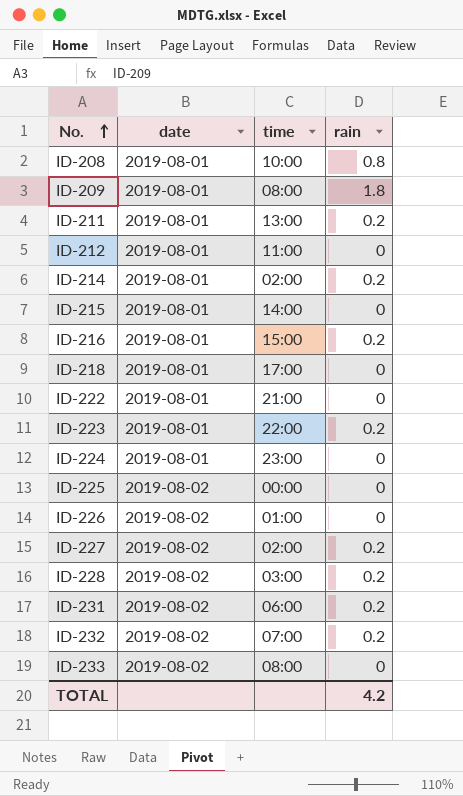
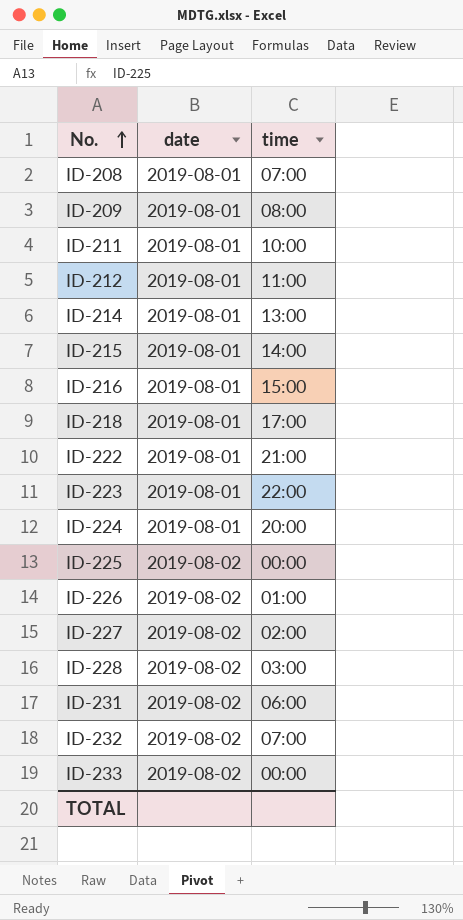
column rain | position: 4 -> none
ID-208 | time: 10:00 -> 07:00
ID-211 | time: 13:00 -> 10:00
ID-214 | time: 02:00 -> 13:00
ID-224 | time: 23:00 -> 20:00
ID-233 | time: 08:00 -> 00:00

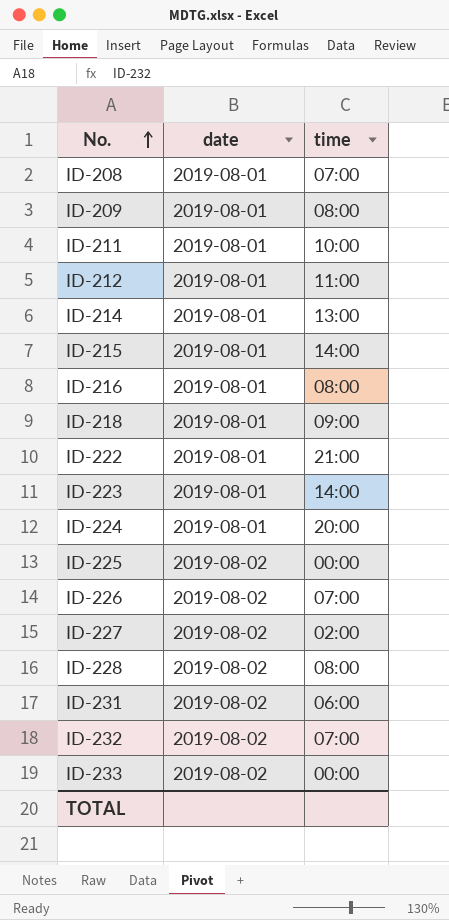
ID-216 | time: 15:00 -> 08:00
ID-218 | time: 17:00 -> 09:00
ID-223 | time: 22:00 -> 14:00
ID-226 | time: 01:00 -> 07:00
ID-228 | time: 03:00 -> 08:00

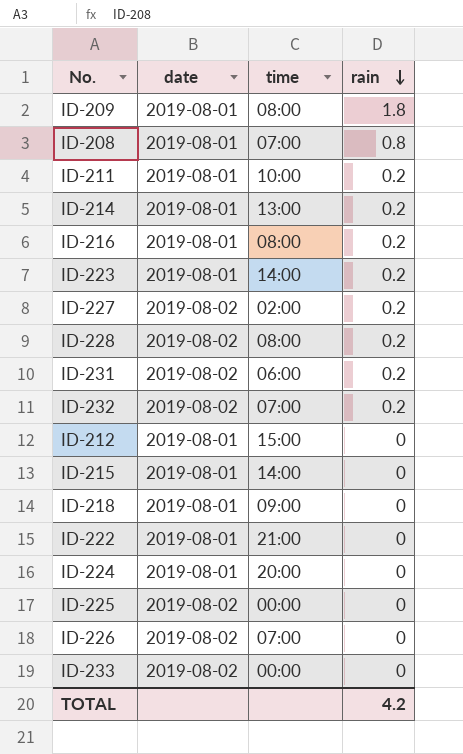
row order: No. ascending -> rain descending
column rain | position: none -> 4
ID-212 | time: 11:00 -> 15:00

